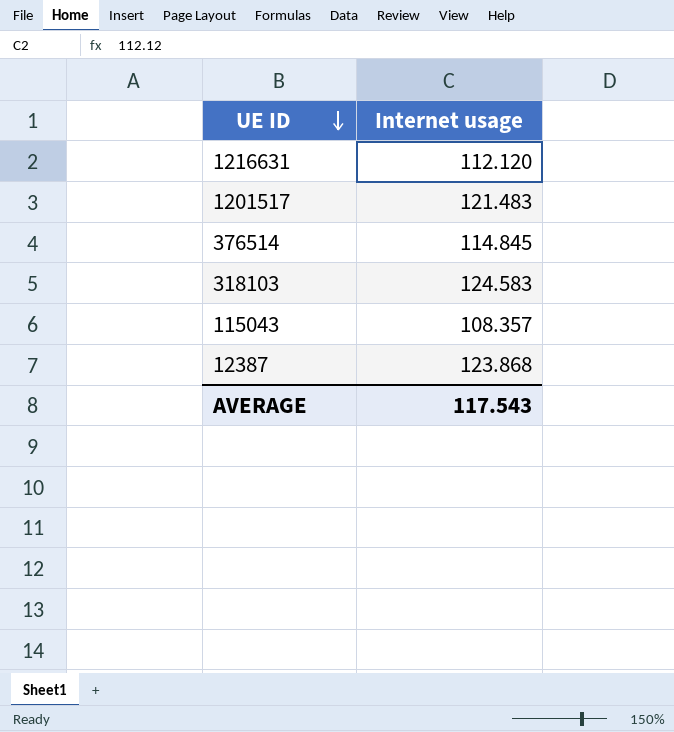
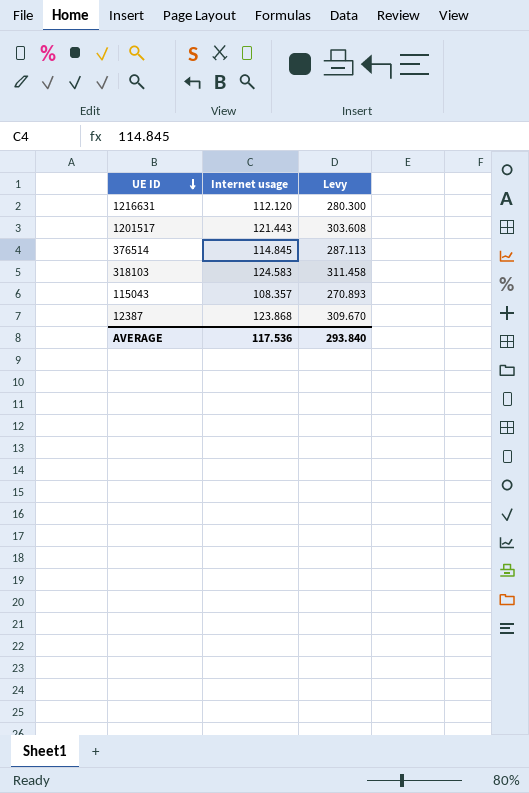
column Levy | formula: none -> [Internet usage] * 2.5
1201517 | Internet usage: 121.483 -> 121.443
AVERAGE | Internet usage: 117.543 -> 117.536

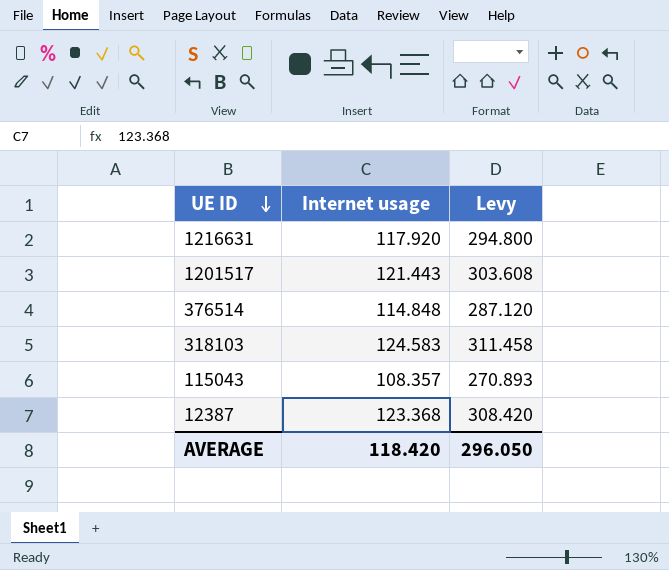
1216631 | Internet usage: 112.120 -> 117.920
1216631 | Levy: 280.300 -> 294.800
376514 | Internet usage: 114.845 -> 114.848
376514 | Levy: 287.113 -> 287.120
12387 | Internet usage: 123.868 -> 123.368
12387 | Levy: 309.670 -> 308.420
AVERAGE | Internet usage: 117.536 -> 118.420
AVERAGE | Levy: 293.840 -> 296.050

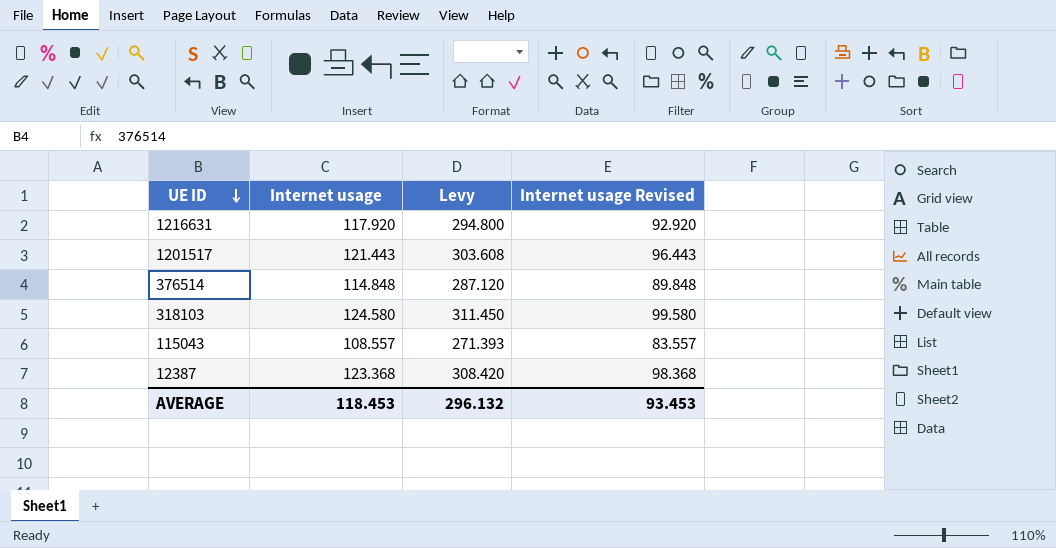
column Internet usage Revised | formula: none -> [Internet usage] - 25
318103 | Internet usage: 124.583 -> 124.580
318103 | Levy: 311.458 -> 311.450
115043 | Internet usage: 108.357 -> 108.557
115043 | Levy: 270.893 -> 271.393
AVERAGE | Internet usage: 118.420 -> 118.453
AVERAGE | Levy: 296.050 -> 296.132

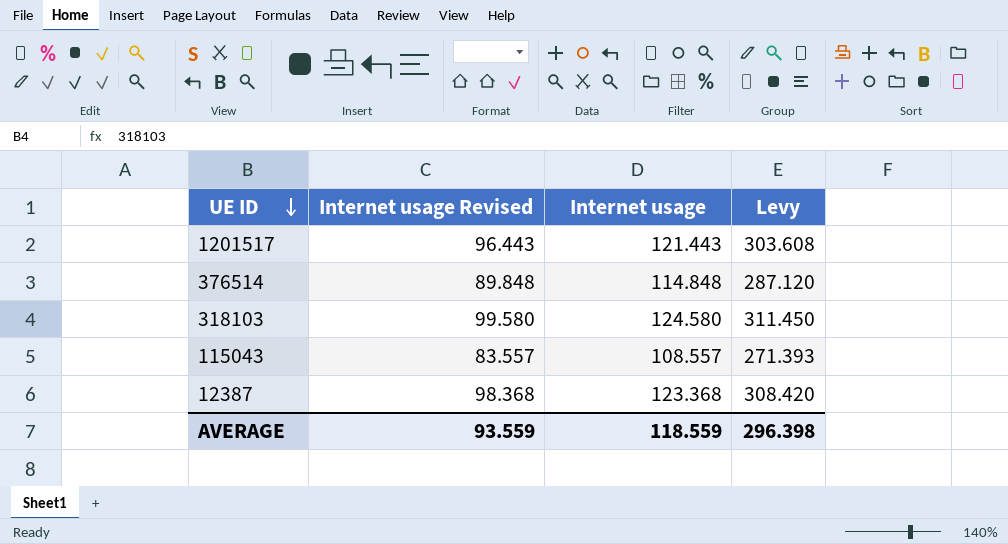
column Internet usage Revised | position: 4 -> 2
row 1216631: 117.920 | 294.800 | 92.920 -> none
AVERAGE | Internet usage Revised: 93.453 -> 93.559
AVERAGE | Internet usage: 118.453 -> 118.559
AVERAGE | Levy: 296.132 -> 296.398

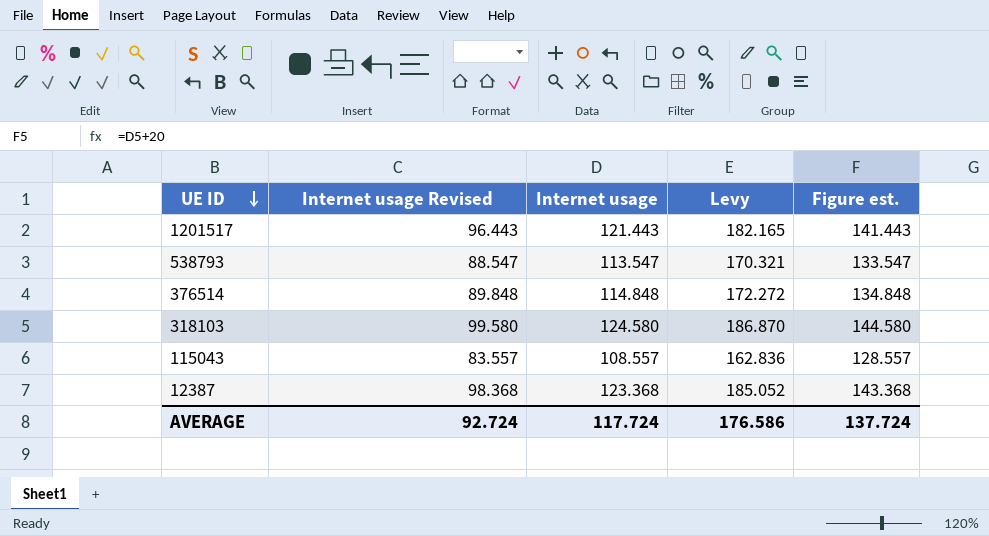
column Levy | formula: [Internet usage] * 2.5 -> [Internet usage] * 1.5
column Figure est. | formula: none -> [Internet usage] + 20
row 538793: none -> 88.547 | 113.547 | 170.321 | 133.547
AVERAGE | Internet usage Revised: 93.559 -> 92.724
AVERAGE | Internet usage: 118.559 -> 117.724
AVERAGE | Levy: 296.398 -> 176.586

